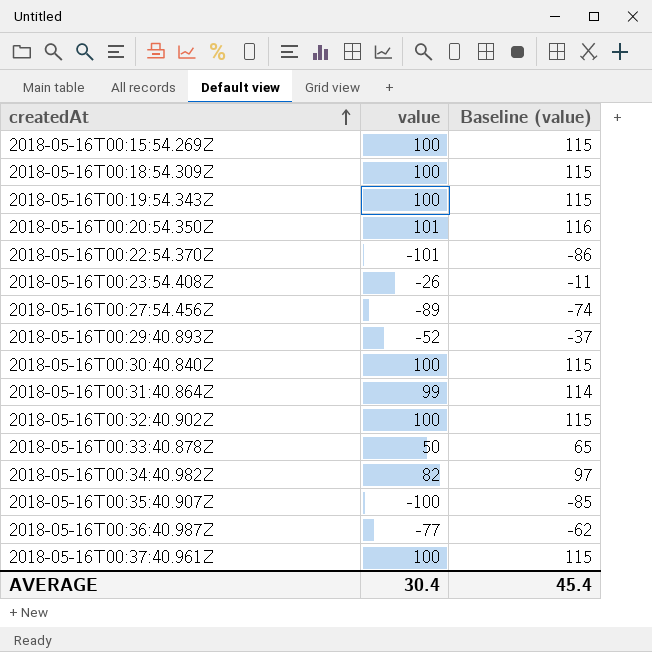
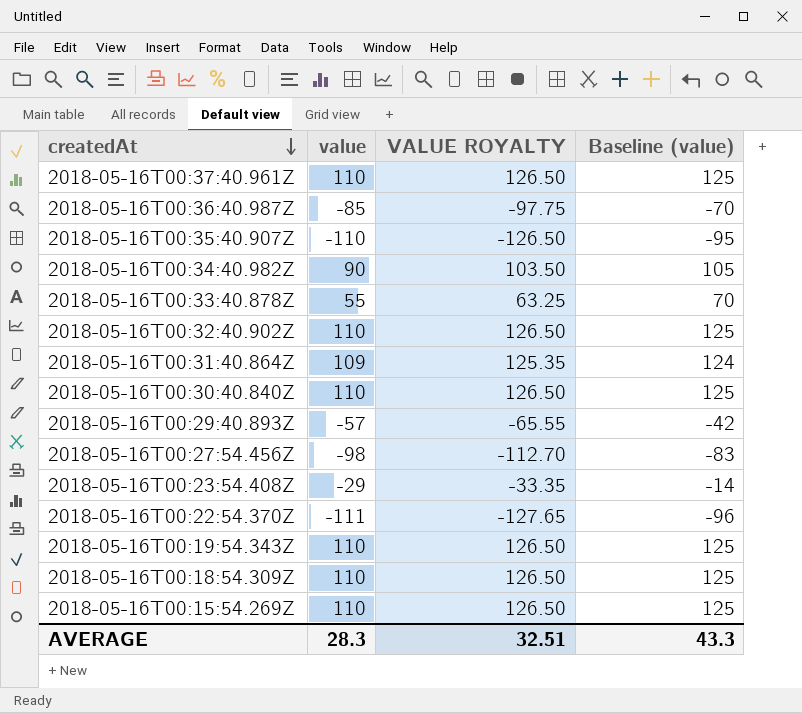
row order: createdAt ascending -> createdAt descending
column VALUE ROYALTY | formula: none -> [value] * 1.15
row 2018-05-16T00:20:54.350Z: 101 | 116 -> none
2018-05-16T00:37:40.961Z | value: 100 -> 110
2018-05-16T00:37:40.961Z | Baseline (value): 115 -> 125
2018-05-16T00:36:40.987Z | value: -77 -> -85
2018-05-16T00:36:40.987Z | Baseline (value): -62 -> -70
2018-05-16T00:35:40.907Z | value: -100 -> -110
2018-05-16T00:35:40.907Z | Baseline (value): -85 -> -95
2018-05-16T00:34:40.982Z | value: 82 -> 90
2018-05-16T00:34:40.982Z | Baseline (value): 97 -> 105
2018-05-16T00:33:40.878Z | value: 50 -> 55
2018-05-16T00:33:40.878Z | Baseline (value): 65 -> 70
2018-05-16T00:32:40.902Z | value: 100 -> 110
2018-05-16T00:32:40.902Z | Baseline (value): 115 -> 125
2018-05-16T00:31:40.864Z | value: 99 -> 109
2018-05-16T00:31:40.864Z | Baseline (value): 114 -> 124
2018-05-16T00:30:40.840Z | value: 100 -> 110
2018-05-16T00:30:40.840Z | Baseline (value): 115 -> 125
2018-05-16T00:29:40.893Z | value: -52 -> -57
2018-05-16T00:29:40.893Z | Baseline (value): -37 -> -42
2018-05-16T00:27:54.456Z | value: -89 -> -98
2018-05-16T00:27:54.456Z | Baseline (value): -74 -> -83
2018-05-16T00:23:54.408Z | value: -26 -> -29
2018-05-16T00:23:54.408Z | Baseline (value): -11 -> -14
2018-05-16T00:22:54.370Z | value: -101 -> -111
2018-05-16T00:22:54.370Z | Baseline (value): -86 -> -96
2018-05-16T00:19:54.343Z | value: 100 -> 110
2018-05-16T00:19:54.343Z | Baseline (value): 115 -> 125
2018-05-16T00:18:54.309Z | value: 100 -> 110
2018-05-16T00:18:54.309Z | Baseline (value): 115 -> 125
2018-05-16T00:15:54.269Z | value: 100 -> 110
2018-05-16T00:15:54.269Z | Baseline (value): 115 -> 125
AVERAGE | value: 30.4 -> 28.3
AVERAGE | Baseline (value): 45.4 -> 43.3

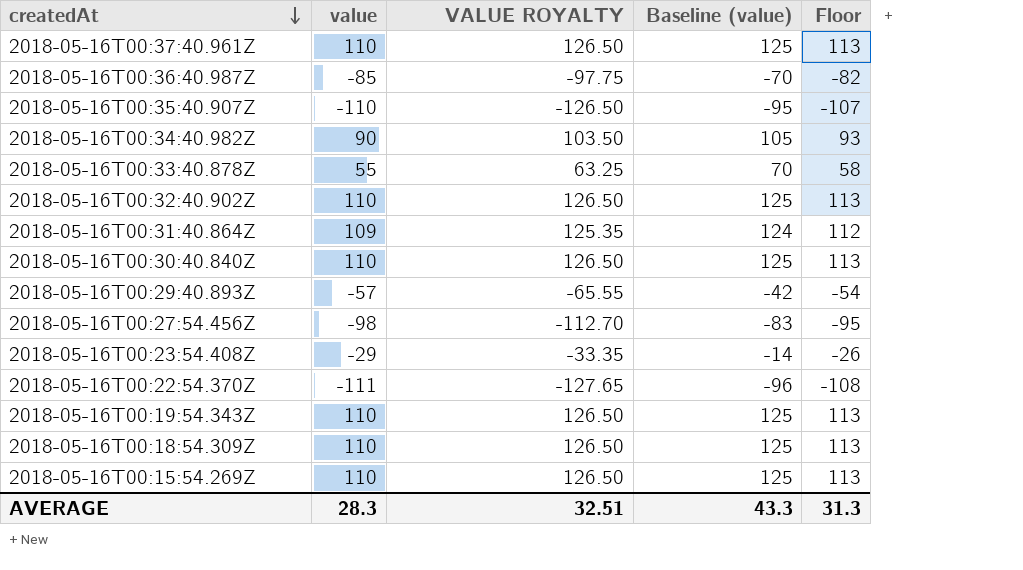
column Floor | formula: none -> [value] + 3

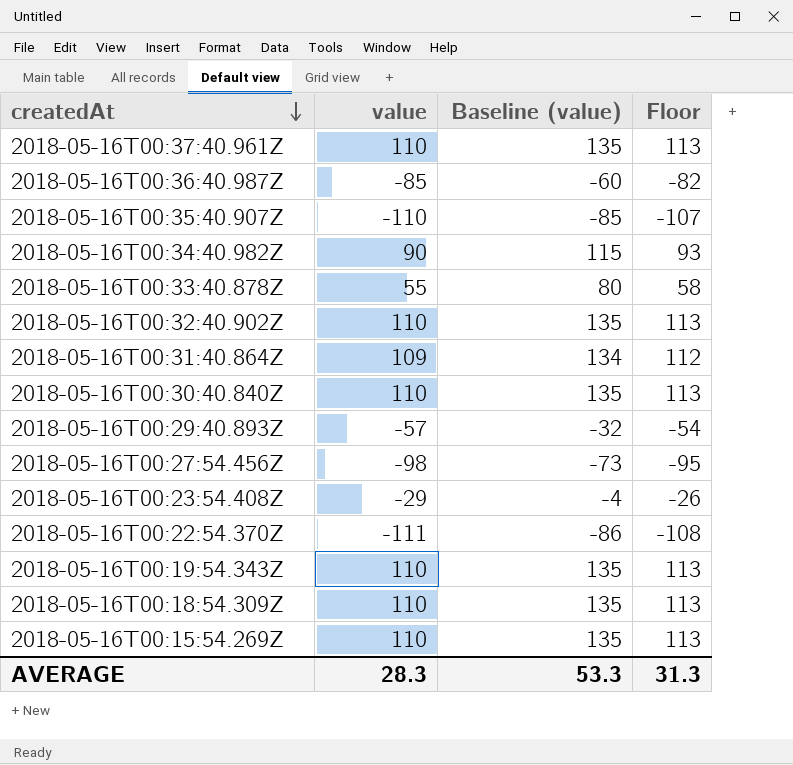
column VALUE ROYALTY | formula: [value] * 1.15 -> none
column Baseline (value) | formula: [value] + 15 -> [value] + 25
AVERAGE | Baseline (value): 43.3 -> 53.3

